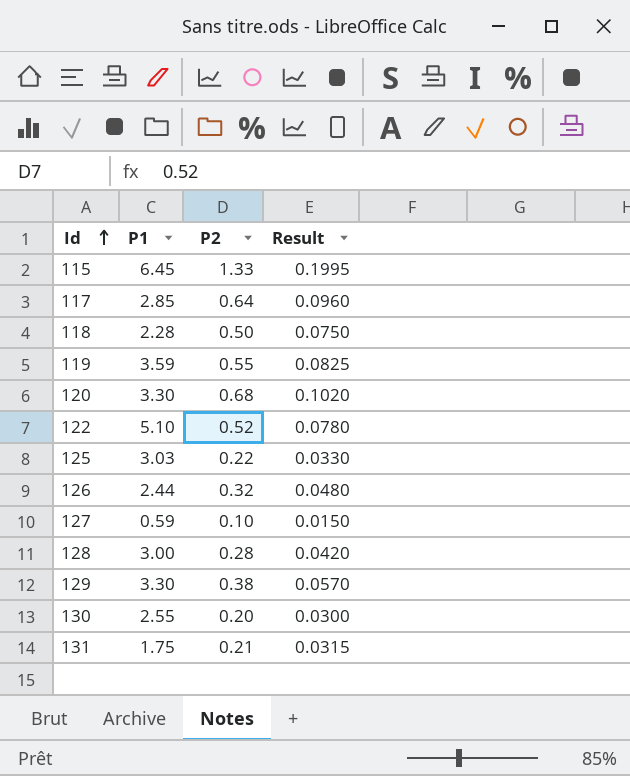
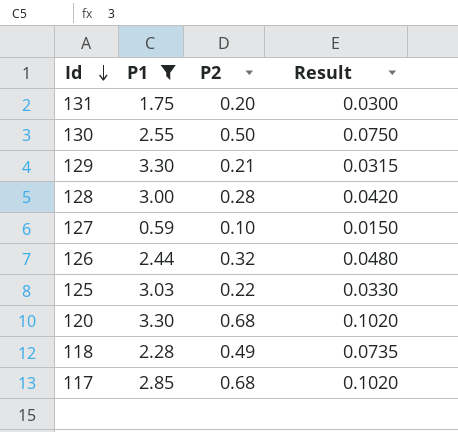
filter: none -> P1 <= 3.30
row order: Id ascending -> Id descending
131 | P2: 0.21 -> 0.20
131 | Result: 0.0315 -> 0.0300
130 | P2: 0.20 -> 0.50
130 | Result: 0.0300 -> 0.0750
129 | P2: 0.38 -> 0.21
129 | Result: 0.0570 -> 0.0315
118 | P2: 0.50 -> 0.49
118 | Result: 0.0750 -> 0.0735
117 | P2: 0.64 -> 0.68
117 | Result: 0.0960 -> 0.1020

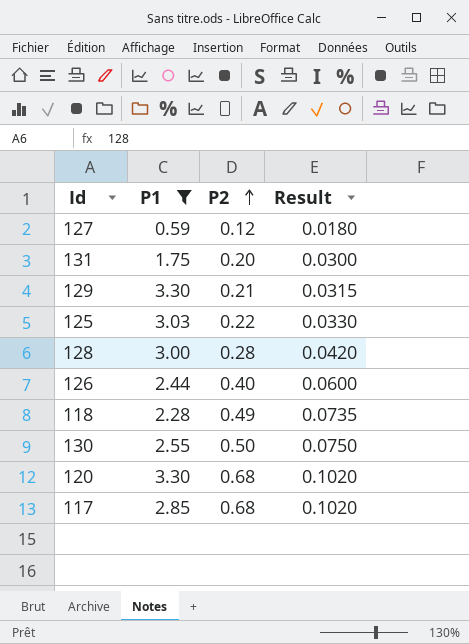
row order: Id descending -> P2 ascending
127 | P2: 0.10 -> 0.12
127 | Result: 0.0150 -> 0.0180
126 | P2: 0.32 -> 0.40
126 | Result: 0.0480 -> 0.0600

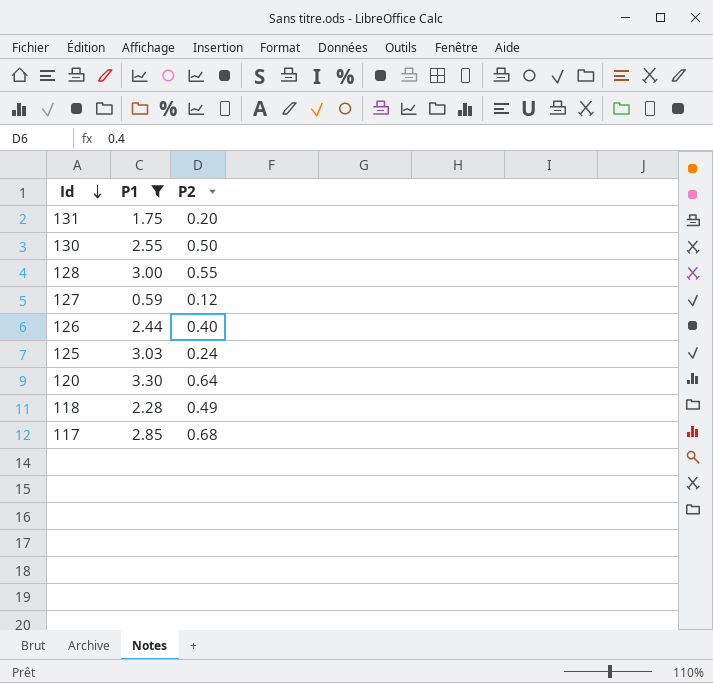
row order: P2 ascending -> Id descending
column Result | formula: [P2] * 0.15 -> none
row 129: 3.30 | 0.21 | 0.0315 -> none
128 | P2: 0.28 -> 0.55
125 | P2: 0.22 -> 0.24
120 | P2: 0.68 -> 0.64

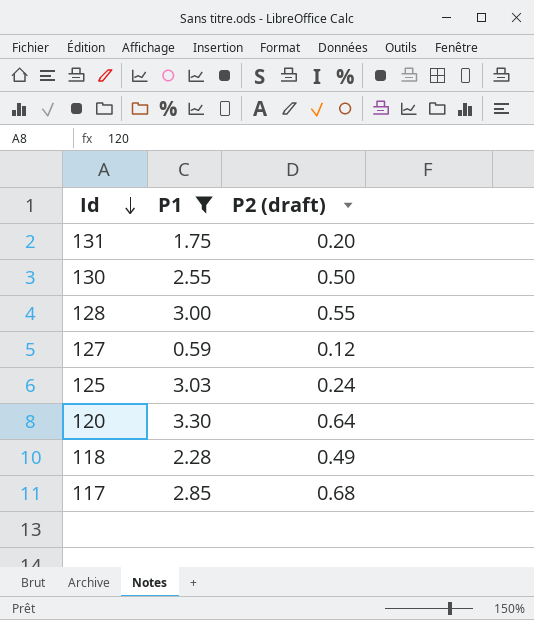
column name: P2 -> P2 (draft)
row 126: 2.44 | 0.40 -> none

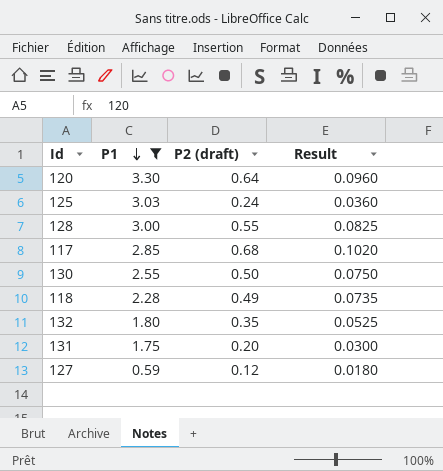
row order: Id descending -> P1 descending
column Result | formula: none -> [P2 (draft)] * 0.15
row 132: none -> 1.80 | 0.35 | 0.0525

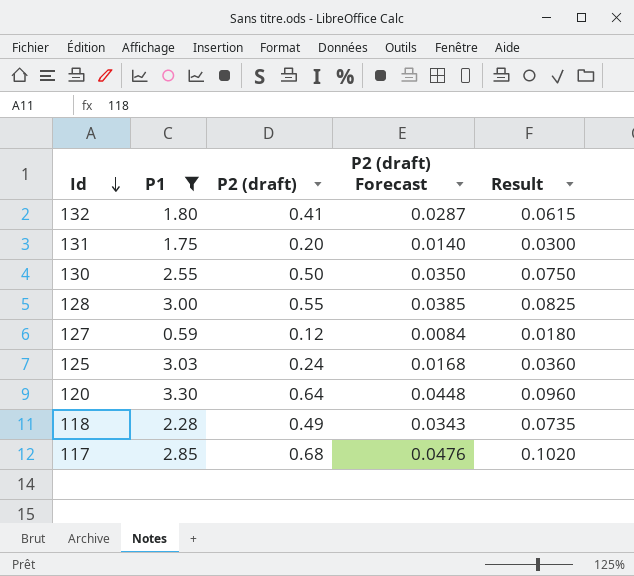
row order: P1 descending -> Id descending
column P2 (draft) Forecast | formula: none -> [P2 (draft)] * 0.07
132 | P2 (draft): 0.35 -> 0.41
132 | Result: 0.0525 -> 0.0615

